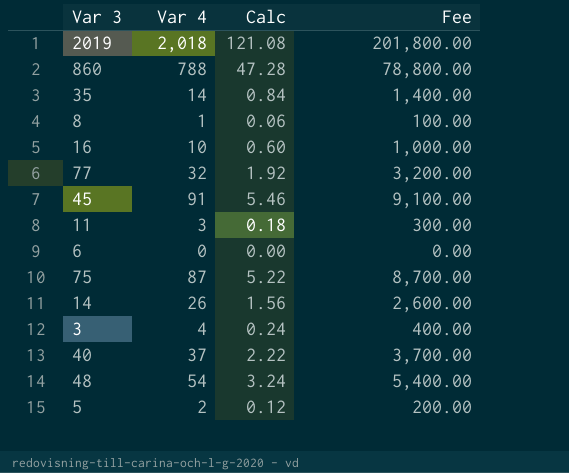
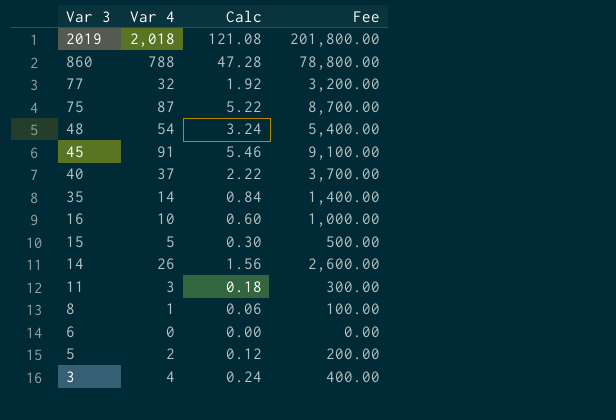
row order: none -> Var 3 descending
row 15: none -> 5 | 0.30 | 500.00

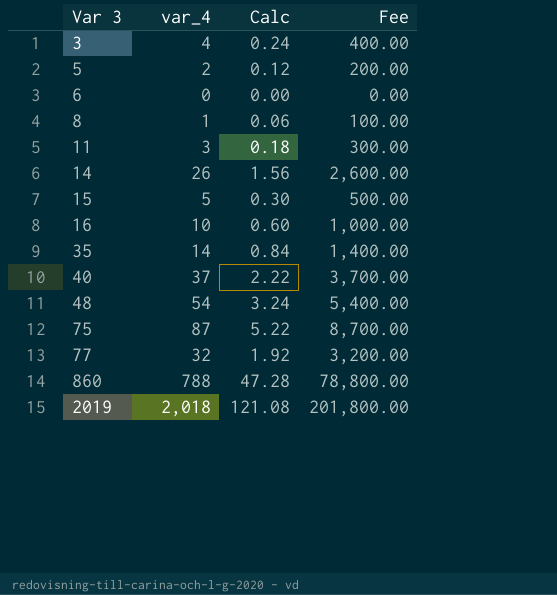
row order: Var 3 descending -> Var 3 ascending
column name: Var 4 -> var_4
row 45: 91 | 5.46 | 9,100.00 -> none

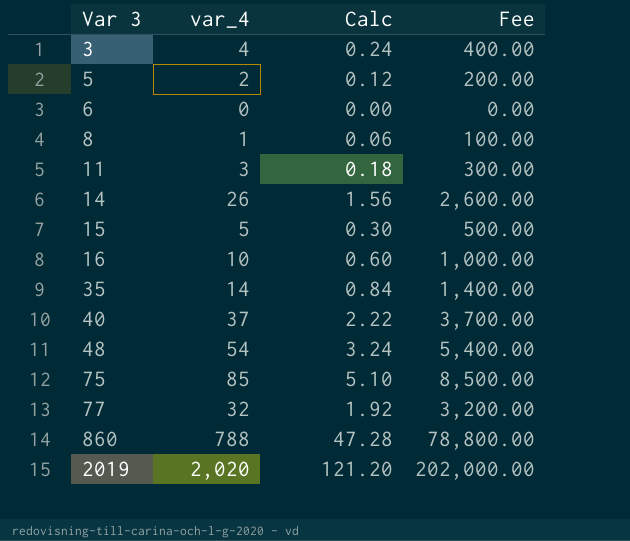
75 | var_4: 87 -> 85
75 | Calc: 5.22 -> 5.10
75 | Fee: 8,700.00 -> 8,500.00
2019 | var_4: 2,018 -> 2,020
2019 | Calc: 121.08 -> 121.20
2019 | Fee: 201,800.00 -> 202,000.00

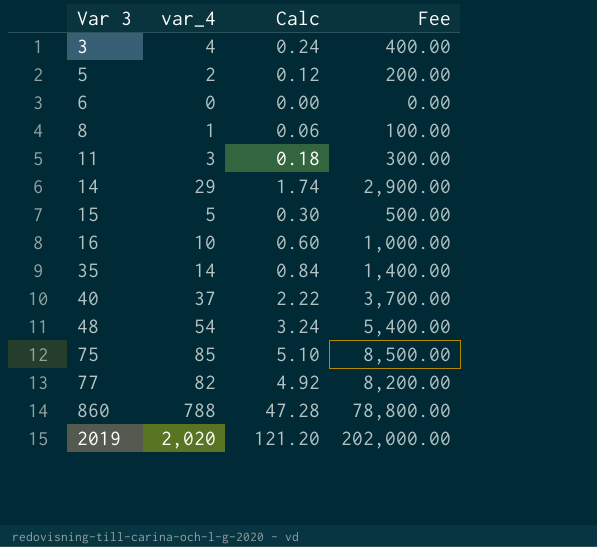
14 | var_4: 26 -> 29
14 | Calc: 1.56 -> 1.74
14 | Fee: 2,600.00 -> 2,900.00
77 | var_4: 32 -> 82
77 | Calc: 1.92 -> 4.92
77 | Fee: 3,200.00 -> 8,200.00

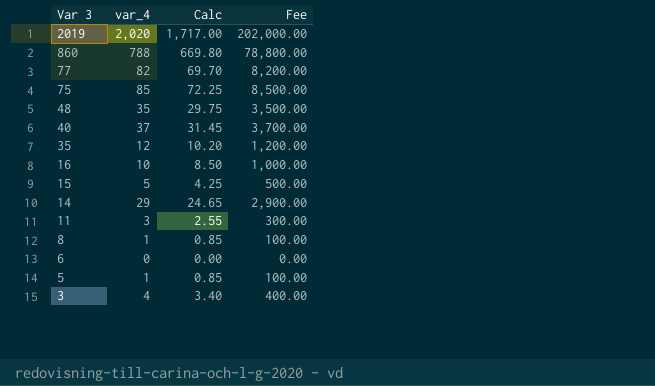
row order: Var 3 ascending -> Var 3 descending
column Calc | formula: [var_4] * 0.06 -> [var_4] * 0.85
48 | var_4: 54 -> 35
48 | Fee: 5,400.00 -> 3,500.00
35 | var_4: 14 -> 12
35 | Fee: 1,400.00 -> 1,200.00
5 | var_4: 2 -> 1
5 | Fee: 200.00 -> 100.00

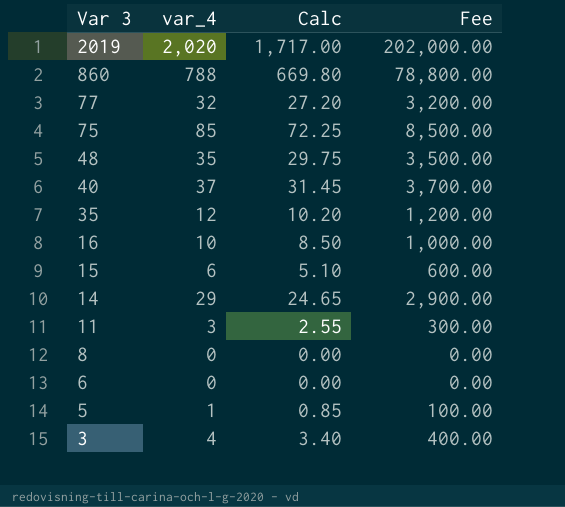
77 | var_4: 82 -> 32
77 | Calc: 69.70 -> 27.20
77 | Fee: 8,200.00 -> 3,200.00
15 | var_4: 5 -> 6
15 | Calc: 4.25 -> 5.10
15 | Fee: 500.00 -> 600.00
8 | var_4: 1 -> 0
8 | Calc: 0.85 -> 0.00
8 | Fee: 100.00 -> 0.00

